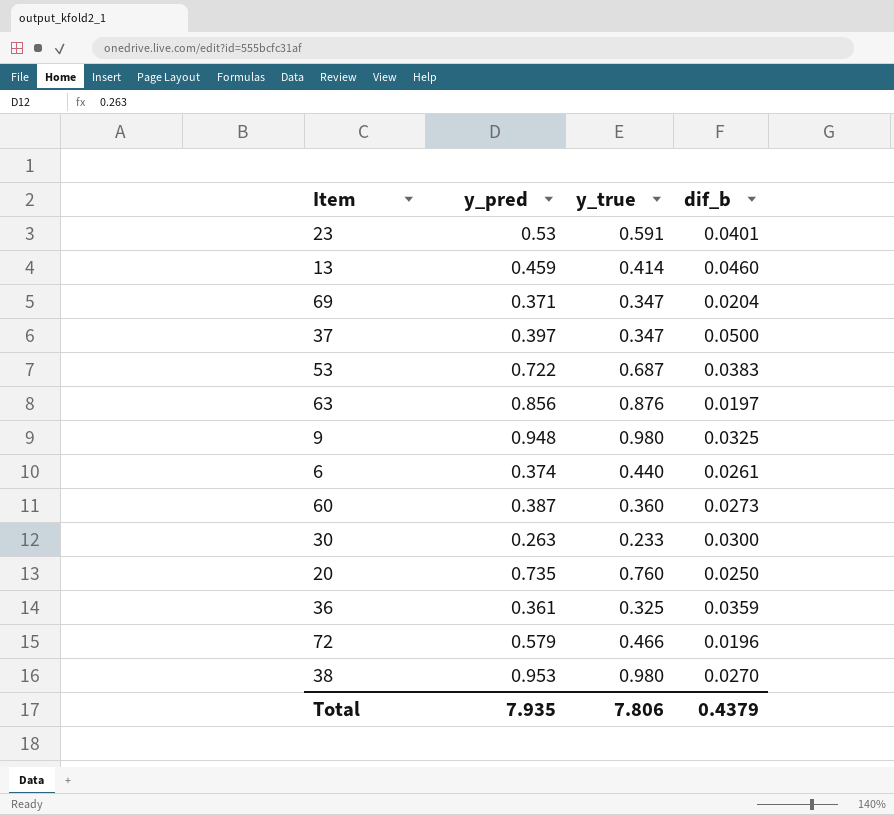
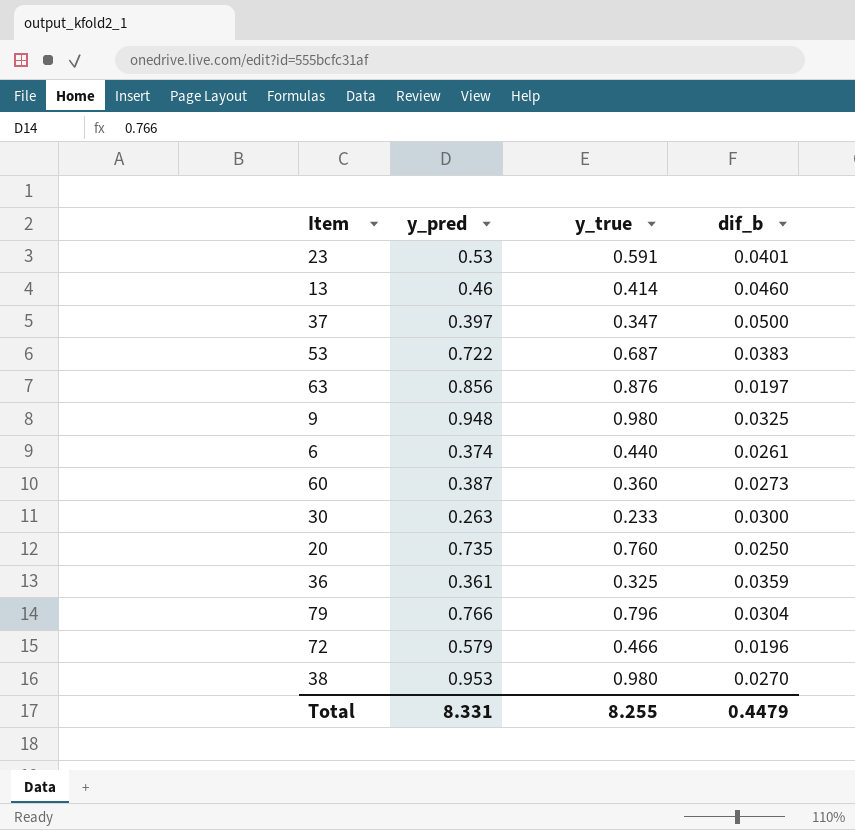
row 69: 0.371 | 0.347 | 0.0204 -> none
13 | y_pred: 0.459 -> 0.46
row 79: none -> 0.766 | 0.796 | 0.0304
Total | y_pred: 7.935 -> 8.331
Total | y_true: 7.806 -> 8.255
Total | dif_b: 0.4379 -> 0.4479

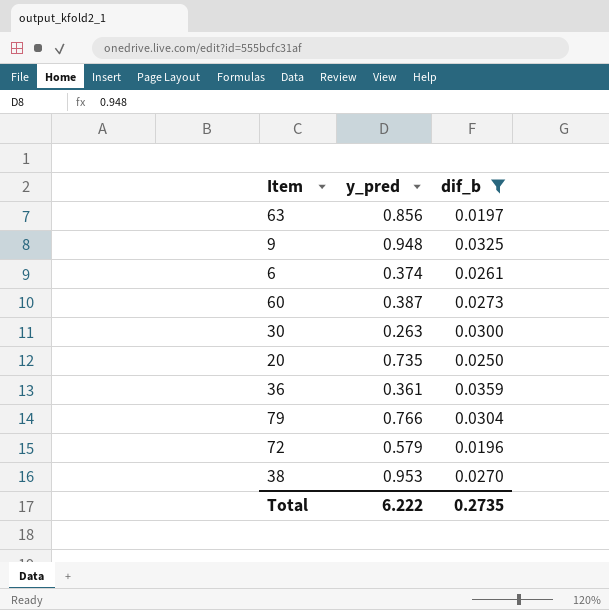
filter: none -> dif_b <= 0.0359
column y_true | position: 3 -> none
Total | y_pred: 8.331 -> 6.222
Total | dif_b: 0.4479 -> 0.2735

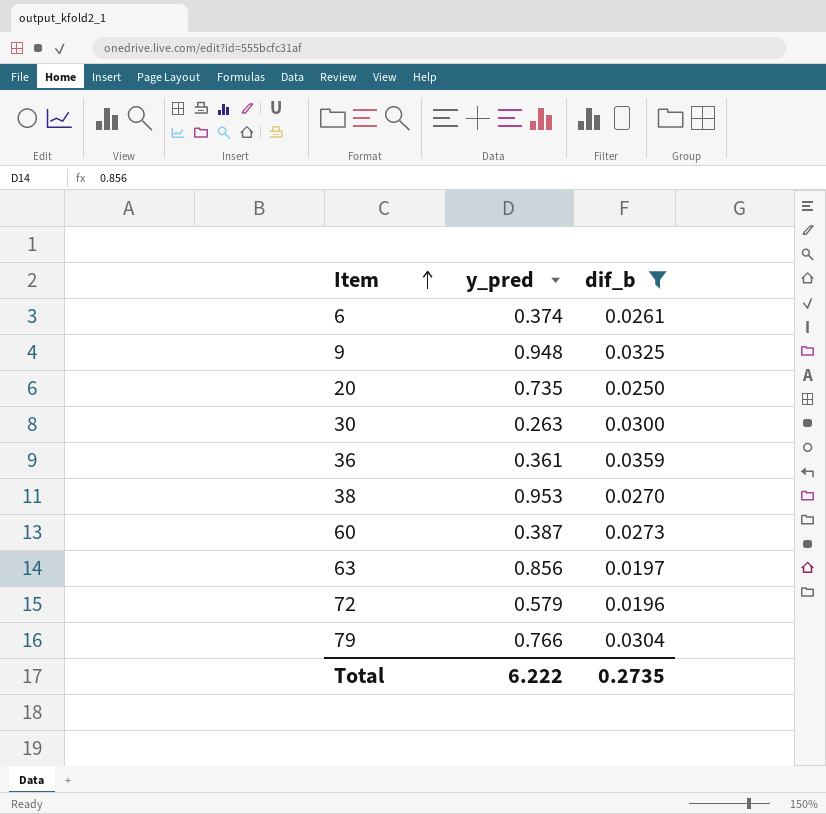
row order: none -> Item ascending

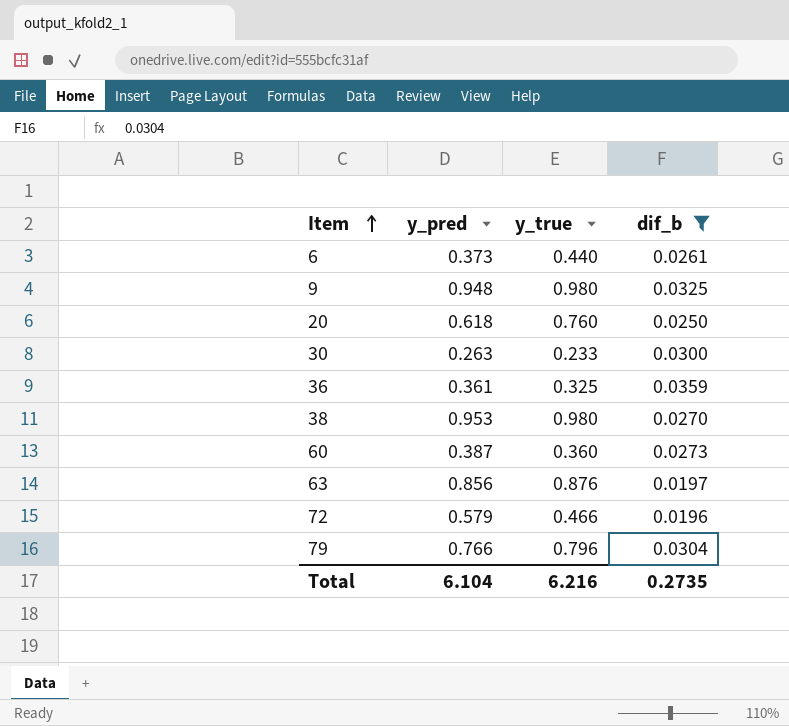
column y_true | position: none -> 3
6 | y_pred: 0.374 -> 0.373
20 | y_pred: 0.735 -> 0.618
Total | y_pred: 6.222 -> 6.104

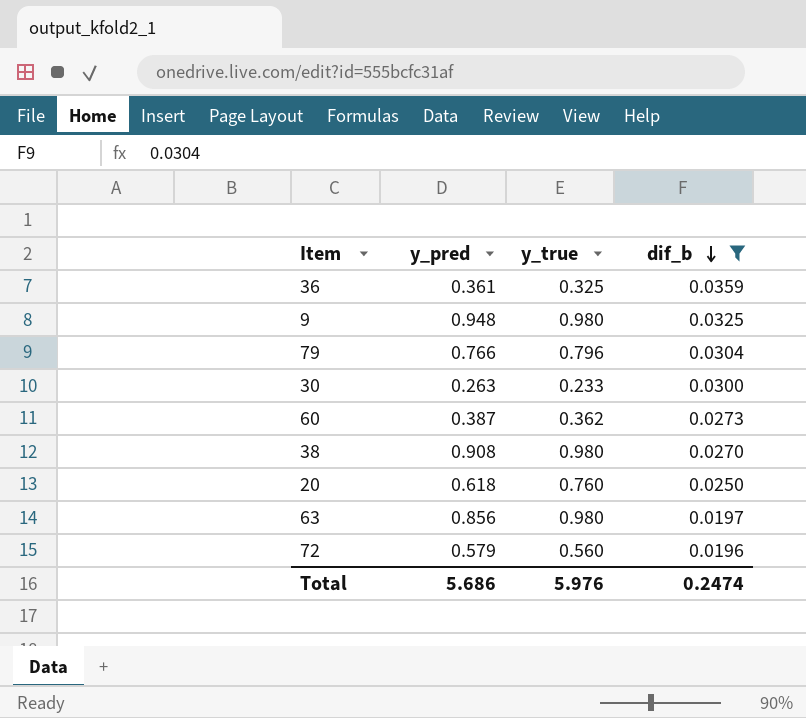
row order: Item ascending -> dif_b descending
row 6: 0.373 | 0.440 | 0.0261 -> none
60 | y_true: 0.360 -> 0.362
38 | y_pred: 0.953 -> 0.908
63 | y_true: 0.876 -> 0.980
72 | y_true: 0.466 -> 0.560
Total | y_pred: 6.104 -> 5.686
Total | y_true: 6.216 -> 5.976
Total | dif_b: 0.2735 -> 0.2474

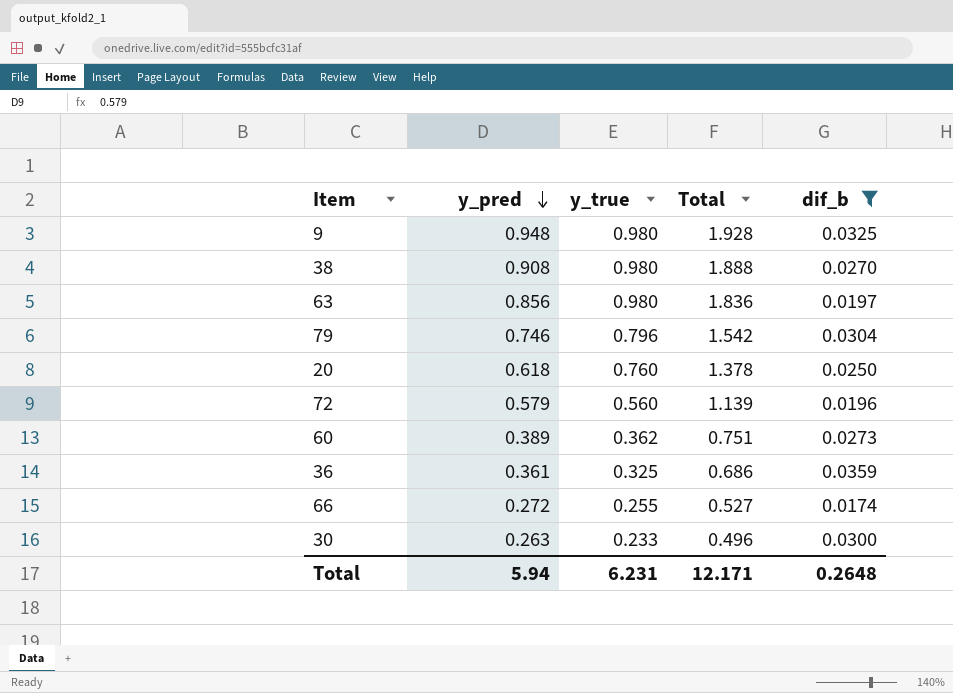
row order: dif_b descending -> y_pred descending
column Total | formula: none -> [y_pred] + [y_true]
79 | y_pred: 0.766 -> 0.746
60 | y_pred: 0.387 -> 0.389
row 66: none -> 0.272 | 0.255 | 0.527 | 0.0174
Total | y_pred: 5.686 -> 5.94
Total | y_true: 5.976 -> 6.231
Total | dif_b: 0.2474 -> 0.2648

